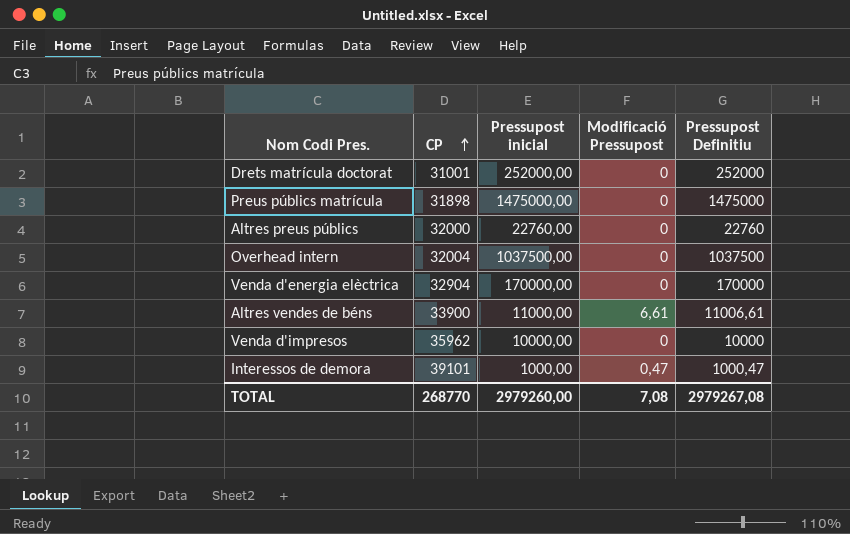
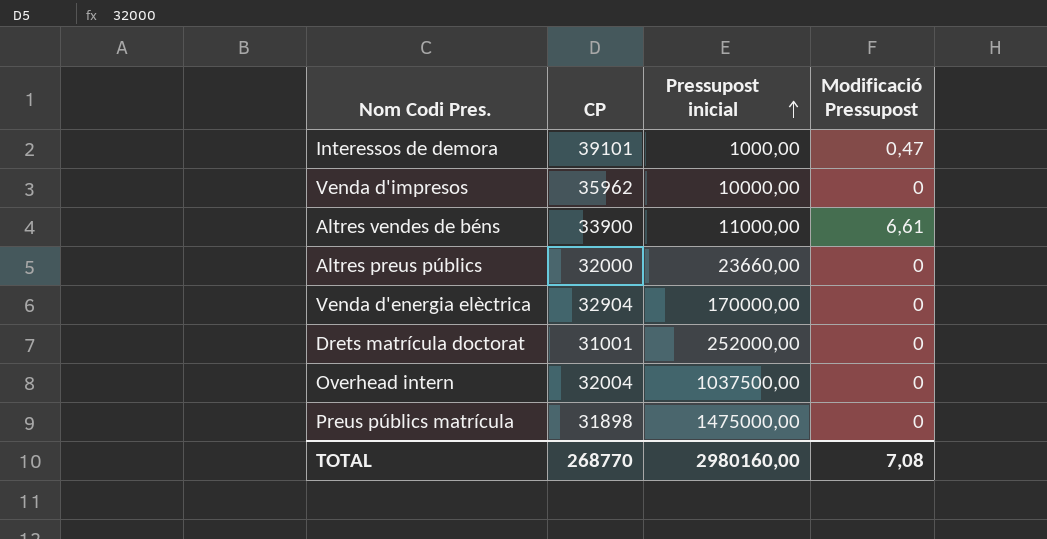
row order: CP ascending -> Pressupost inicial ascending
column Pressupost Definitiu | formula: [Pressupost inicial] + [Modificació Pressupost] -> none
Altres preus públics | Pressupost inicial: 22760,00 -> 23660,00
TOTAL | Pressupost inicial: 2979260,00 -> 2980160,00

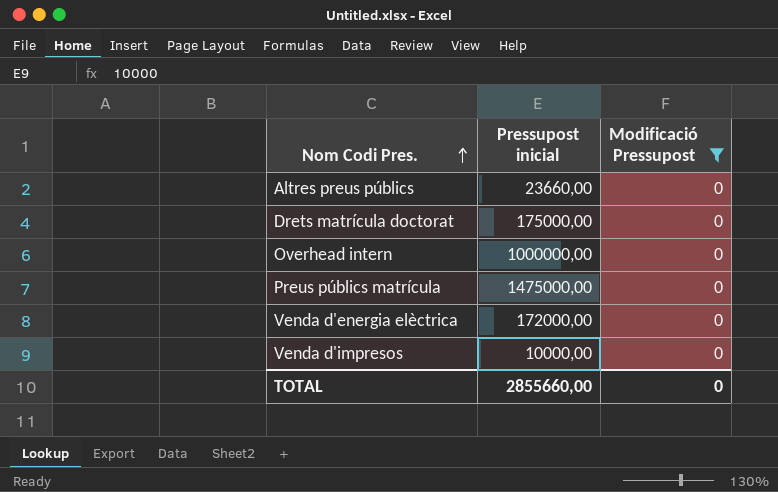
filter: none -> Modificació Pressupost = 0
row order: Pressupost inicial ascending -> Nom Codi Pres. ascending
column CP | position: 2 -> none
Drets matrícula doctorat | Pressupost inicial: 252000,00 -> 175000,00
Overhead intern | Pressupost inicial: 1037500,00 -> 1000000,00
Venda d'energia elèctrica | Pressupost inicial: 170000,00 -> 172000,00
TOTAL | Pressupost inicial: 2980160,00 -> 2855660,00
TOTAL | Modificació Pressupost: 7,08 -> 0

